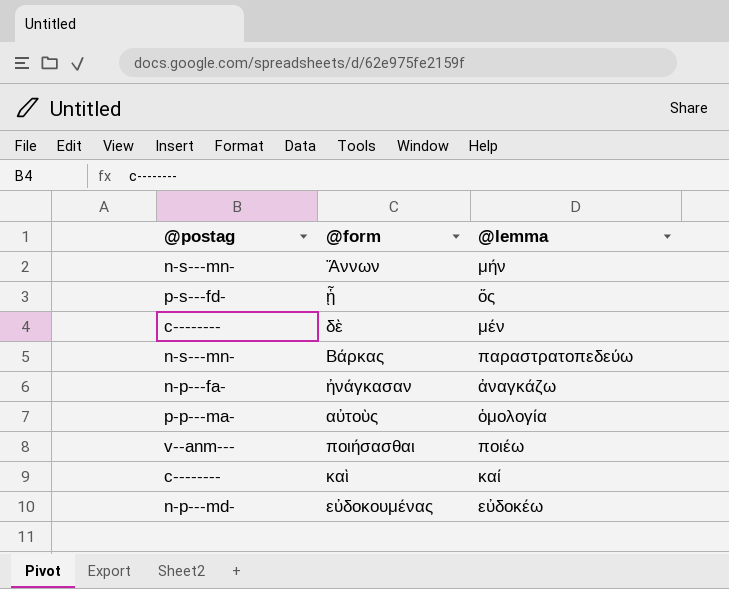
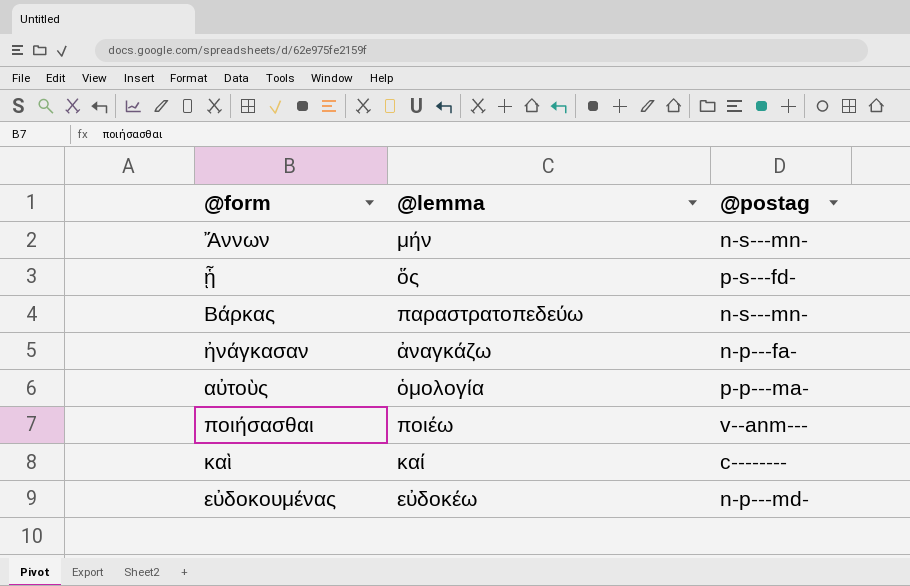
column @postag | position: 1 -> 3
row δὲ: c-------- | μέν -> none

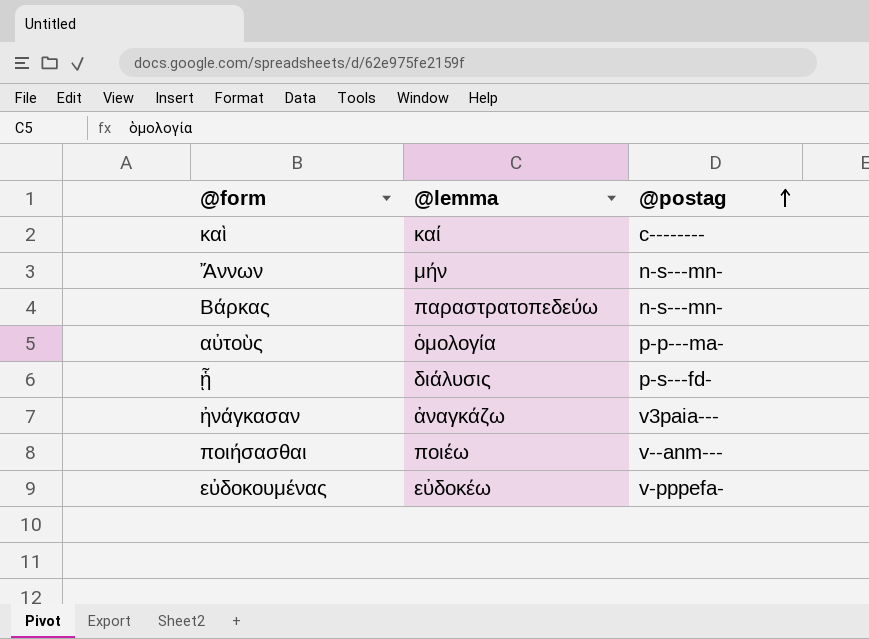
row order: none -> @postag ascending
ᾗ | @lemma: ὅς -> διάλυσις
ἠνάγκασαν | @postag: n-p---fa- -> v3paia---
εὐδοκουμένας | @postag: n-p---md- -> v-pppefa-

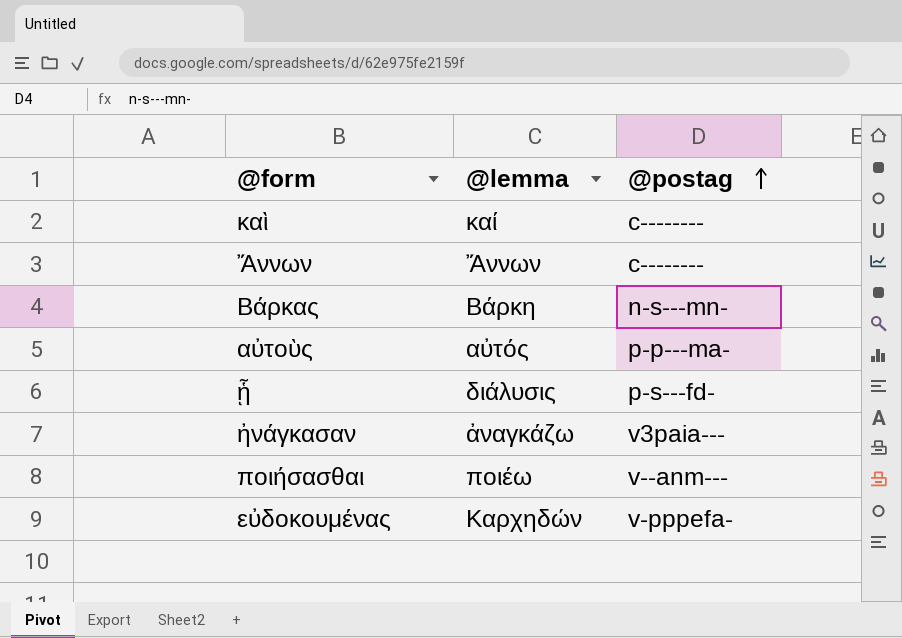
Ἄννων | @lemma: μήν -> Ἄννων
Ἄννων | @postag: n-s---mn- -> c--------
Βάρκας | @lemma: παραστρατοπεδεύω -> Βάρκη
αὐτοὺς | @lemma: ὁμολογία -> αὐτός
εὐδοκουμένας | @lemma: εὐδοκέω -> Καρχηδών

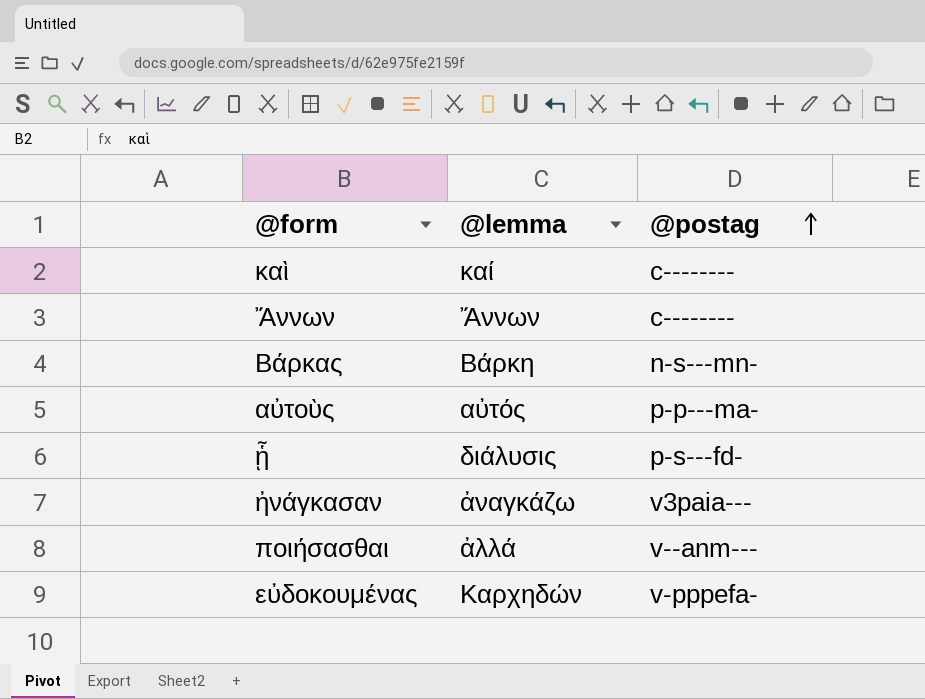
ποιήσασθαι | @lemma: ποιέω -> ἀλλά

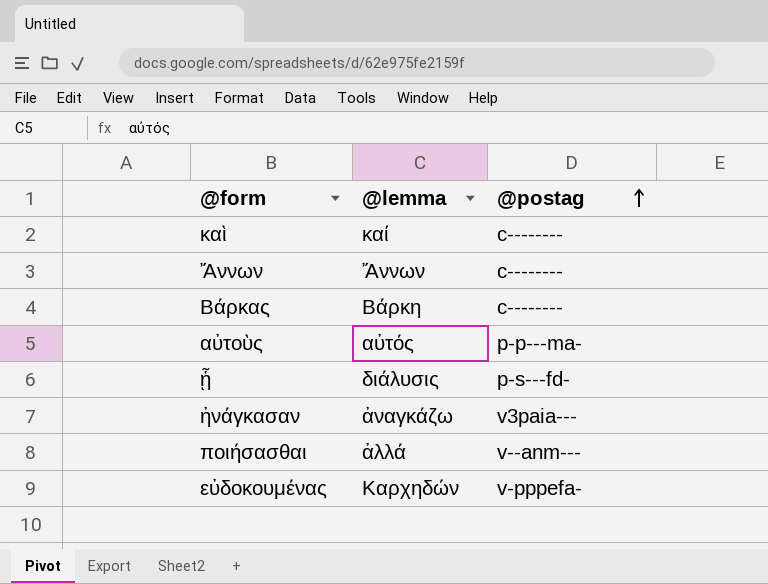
Βάρκας | @postag: n-s---mn- -> c--------

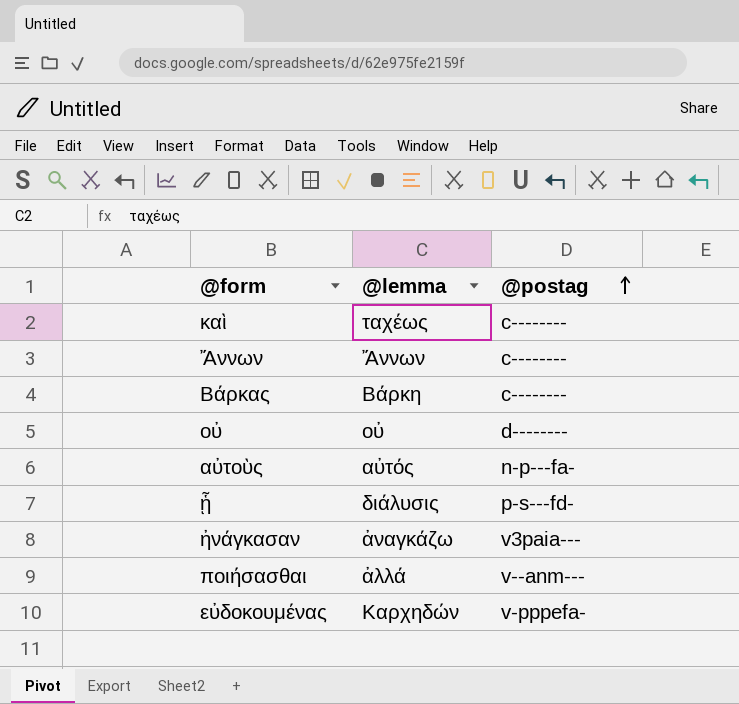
καὶ | @lemma: καί -> ταχέως
row οὐ: none -> οὐ | d--------
αὐτοὺς | @postag: p-p---ma- -> n-p---fa-

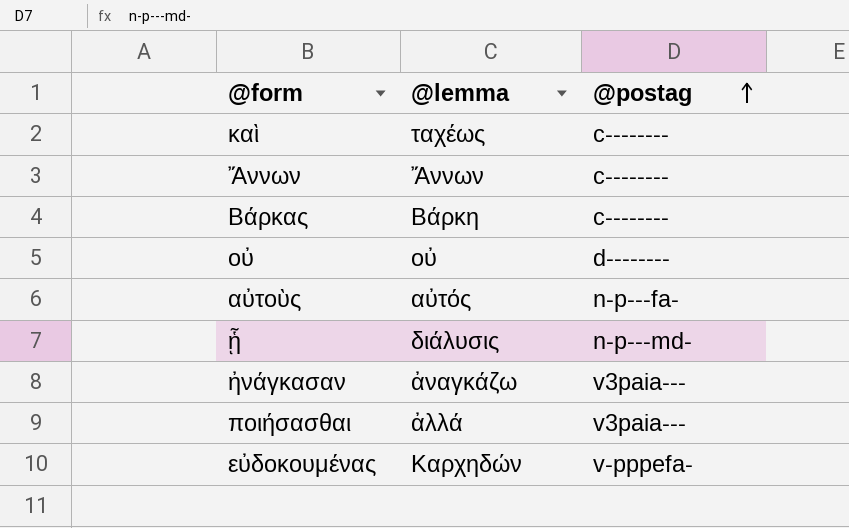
ᾗ | @postag: p-s---fd- -> n-p---md-
ποιήσασθαι | @postag: v--anm--- -> v3paia---

